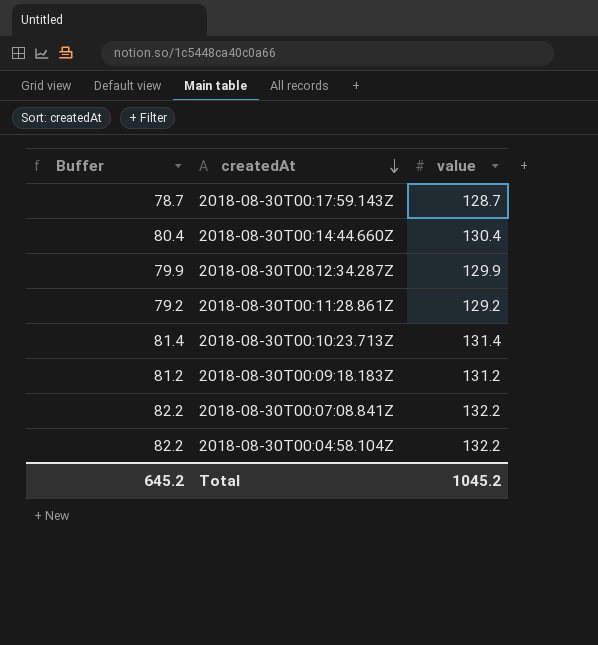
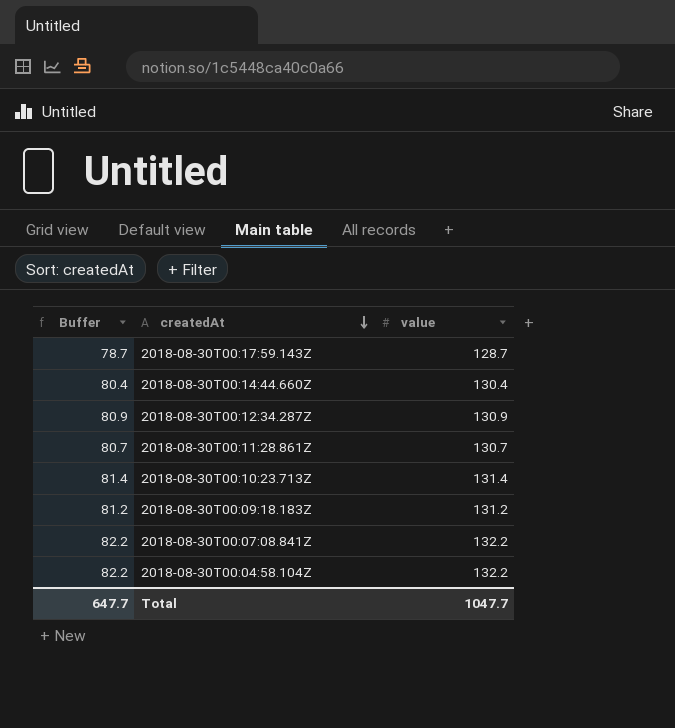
2018-08-30T00:12:34.287Z | Buffer: 79.9 -> 80.9
2018-08-30T00:12:34.287Z | value: 129.9 -> 130.9
2018-08-30T00:11:28.861Z | Buffer: 79.2 -> 80.7
2018-08-30T00:11:28.861Z | value: 129.2 -> 130.7
Total | Buffer: 645.2 -> 647.7
Total | value: 1045.2 -> 1047.7

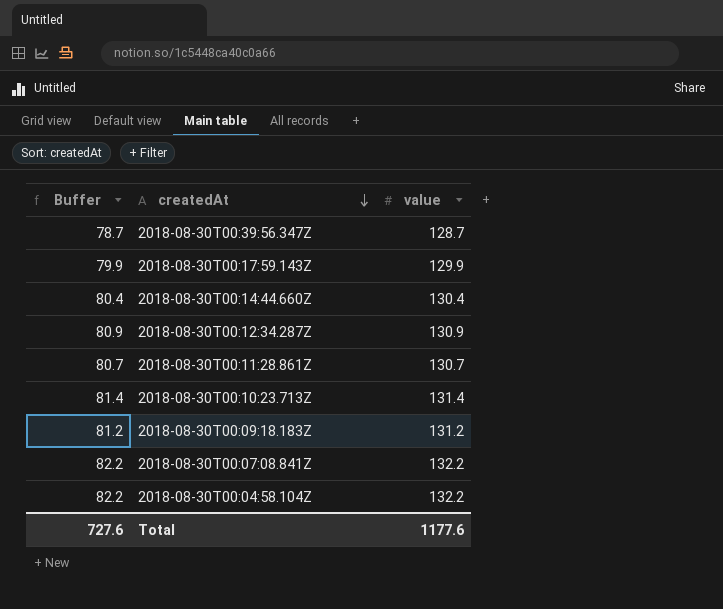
row 2018-08-30T00:39:56.347Z: none -> 78.7 | 128.7
2018-08-30T00:17:59.143Z | Buffer: 78.7 -> 79.9
2018-08-30T00:17:59.143Z | value: 128.7 -> 129.9
Total | Buffer: 647.7 -> 727.6
Total | value: 1047.7 -> 1177.6

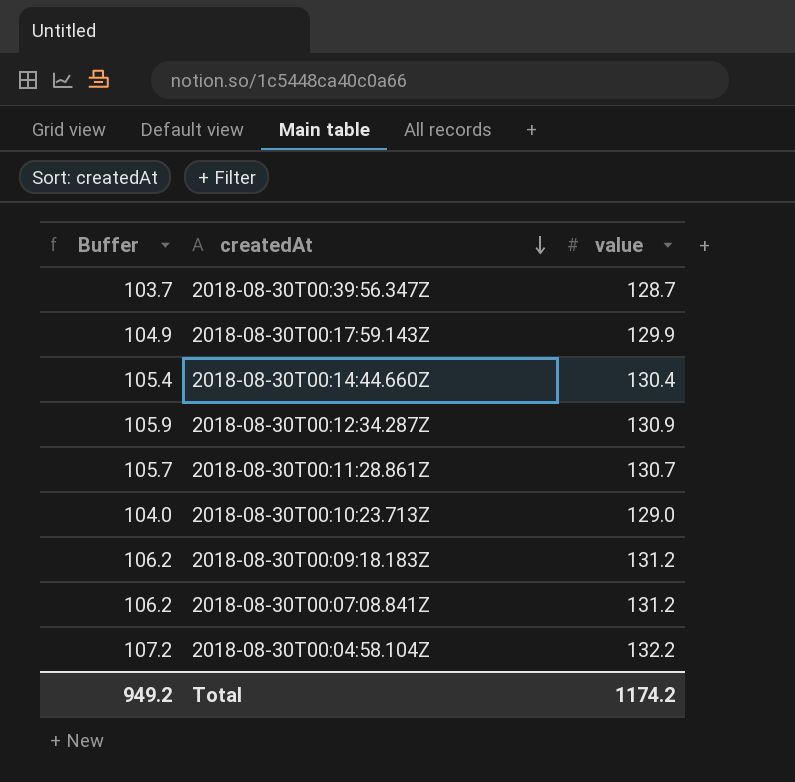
column Buffer | formula: [value] - 50 -> [value] - 25
2018-08-30T00:10:23.713Z | value: 131.4 -> 129.0
2018-08-30T00:07:08.841Z | value: 132.2 -> 131.2
Total | Buffer: 727.6 -> 949.2
Total | value: 1177.6 -> 1174.2

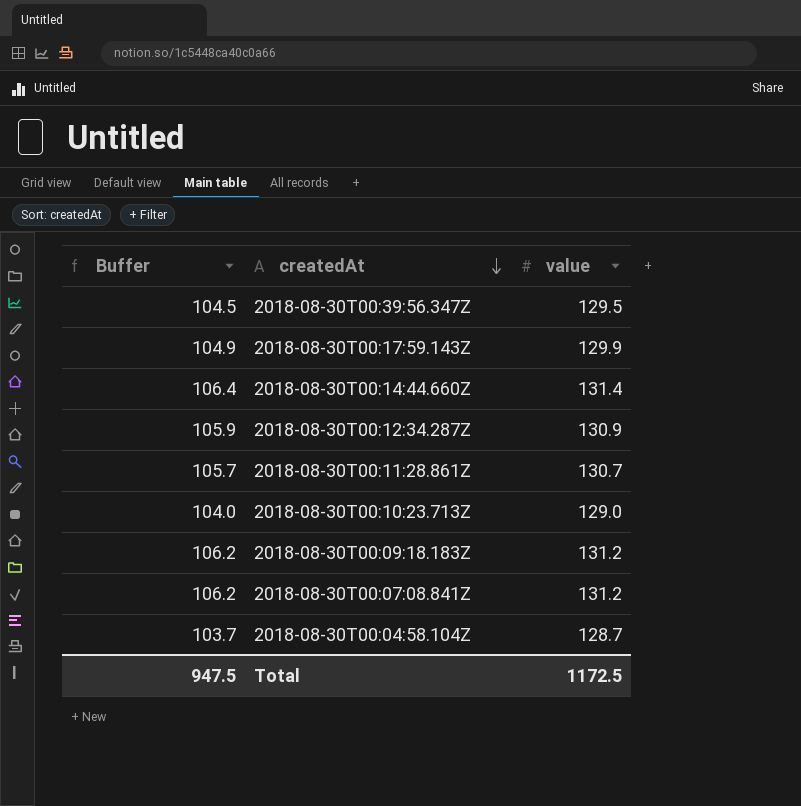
2018-08-30T00:39:56.347Z | Buffer: 103.7 -> 104.5
2018-08-30T00:39:56.347Z | value: 128.7 -> 129.5
2018-08-30T00:14:44.660Z | Buffer: 105.4 -> 106.4
2018-08-30T00:14:44.660Z | value: 130.4 -> 131.4
2018-08-30T00:04:58.104Z | Buffer: 107.2 -> 103.7
2018-08-30T00:04:58.104Z | value: 132.2 -> 128.7
Total | Buffer: 949.2 -> 947.5
Total | value: 1174.2 -> 1172.5

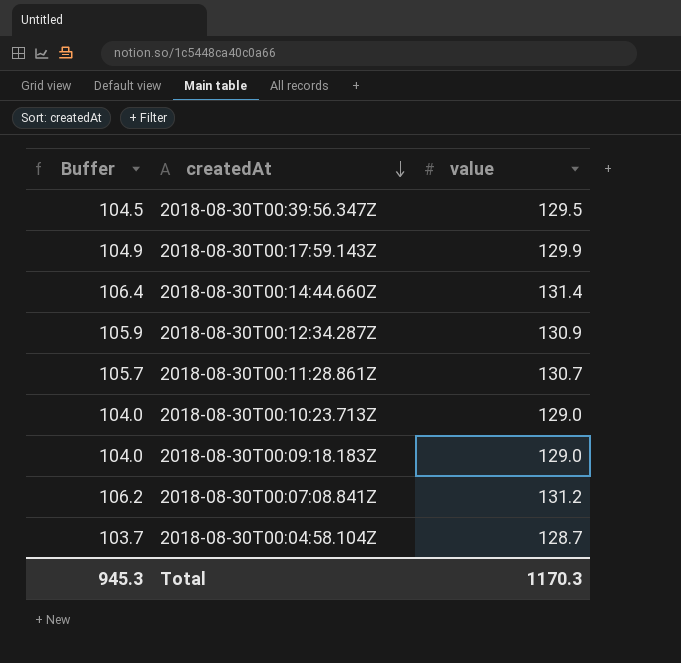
2018-08-30T00:09:18.183Z | Buffer: 106.2 -> 104.0
2018-08-30T00:09:18.183Z | value: 131.2 -> 129.0
Total | Buffer: 947.5 -> 945.3
Total | value: 1172.5 -> 1170.3

